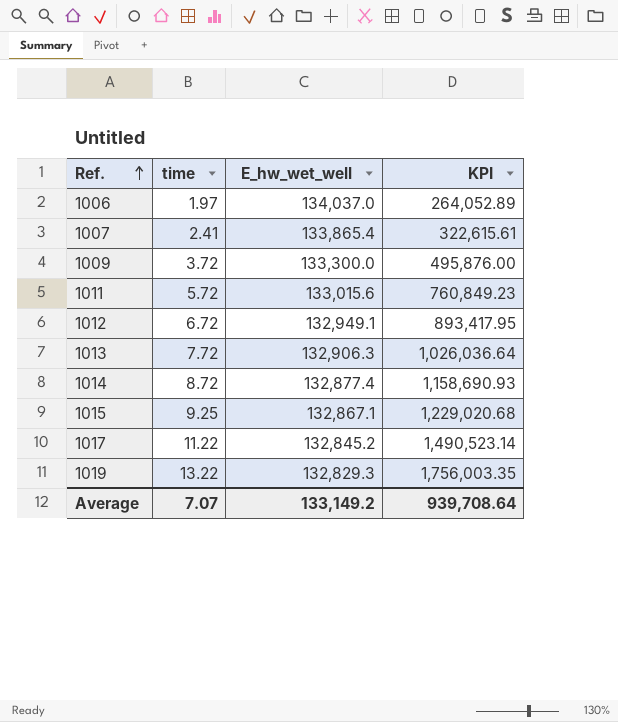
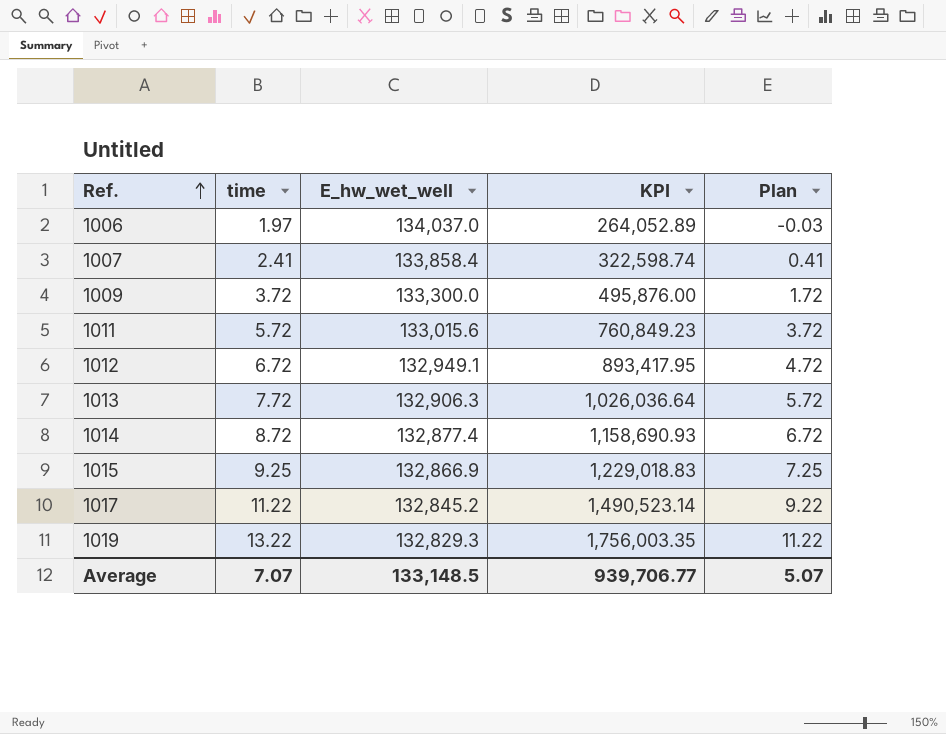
column Plan | formula: none -> [time] - 2
1007 | E_hw_wet_well: 133,865.4 -> 133,858.4
1007 | KPI: 322,615.61 -> 322,598.74
1015 | E_hw_wet_well: 132,867.1 -> 132,866.9
1015 | KPI: 1,229,020.68 -> 1,229,018.83
Average | E_hw_wet_well: 133,149.2 -> 133,148.5
Average | KPI: 939,708.64 -> 939,706.77

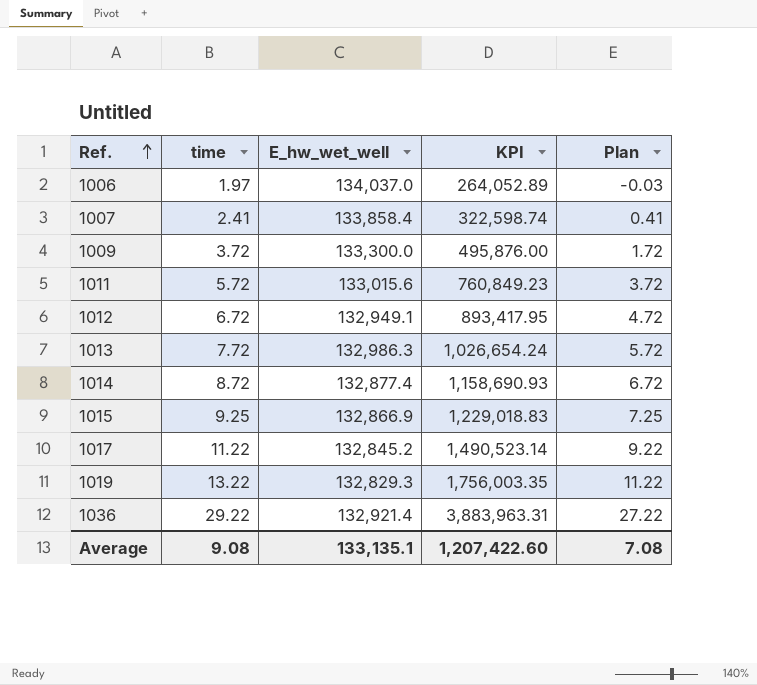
1013 | E_hw_wet_well: 132,906.3 -> 132,986.3
1013 | KPI: 1,026,036.64 -> 1,026,654.24
row 1036: none -> 29.22 | 132,921.4 | 3,883,963.31 | 27.22
Average | time: 7.07 -> 9.08
Average | E_hw_wet_well: 133,148.5 -> 133,135.1
Average | KPI: 939,706.77 -> 1,207,422.60
Average | Plan: 5.07 -> 7.08

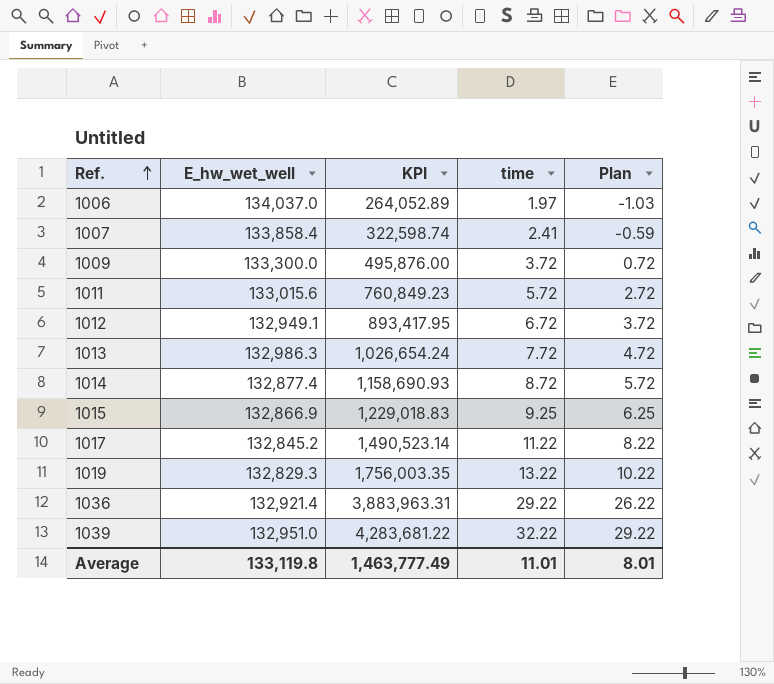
column time | position: 2 -> 4
column Plan | formula: [time] - 2 -> [time] - 3
row 1039: none -> 132,951.0 | 4,283,681.22 | 32.22 | 29.22
Average | E_hw_wet_well: 133,135.1 -> 133,119.8
Average | KPI: 1,207,422.60 -> 1,463,777.49
Average | time: 9.08 -> 11.01
Average | Plan: 7.08 -> 8.01

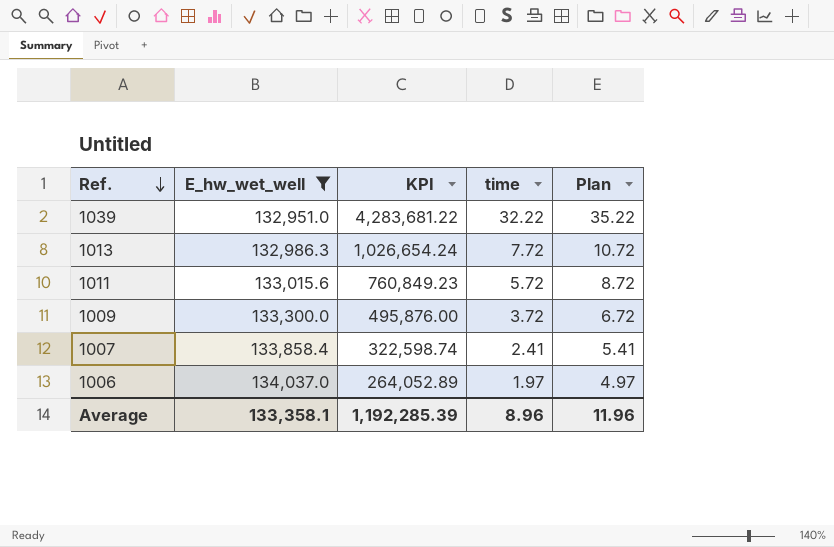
filter: none -> E_hw_wet_well >= 132,951.0
row order: Ref. ascending -> Ref. descending
column Plan | formula: [time] - 3 -> [time] + 3
Average | E_hw_wet_well: 133,119.8 -> 133,358.1
Average | KPI: 1,463,777.49 -> 1,192,285.39
Average | time: 11.01 -> 8.96
Average | Plan: 8.01 -> 11.96

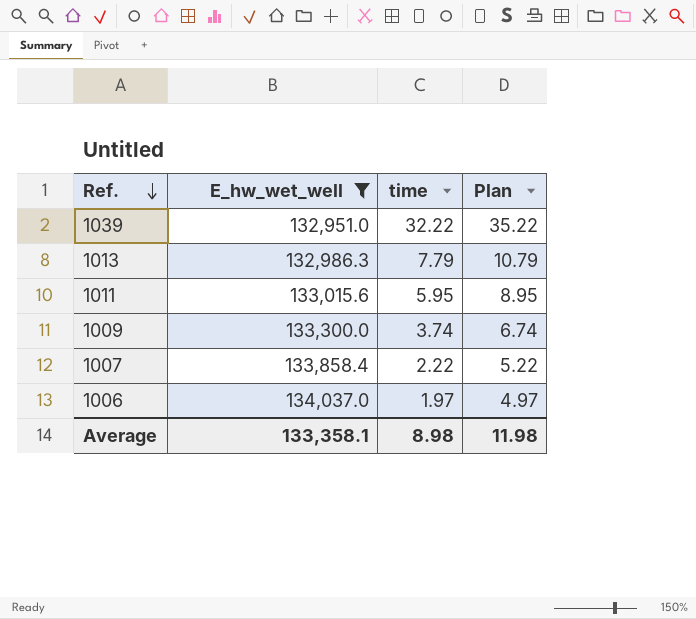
column KPI | formula: [E_hw_wet_well] * [time] -> none
1013 | time: 7.72 -> 7.79
1013 | Plan: 10.72 -> 10.79
1011 | time: 5.72 -> 5.95
1011 | Plan: 8.72 -> 8.95
1009 | time: 3.72 -> 3.74
1009 | Plan: 6.72 -> 6.74
1007 | time: 2.41 -> 2.22
1007 | Plan: 5.41 -> 5.22
Average | time: 8.96 -> 8.98
Average | Plan: 11.96 -> 11.98

